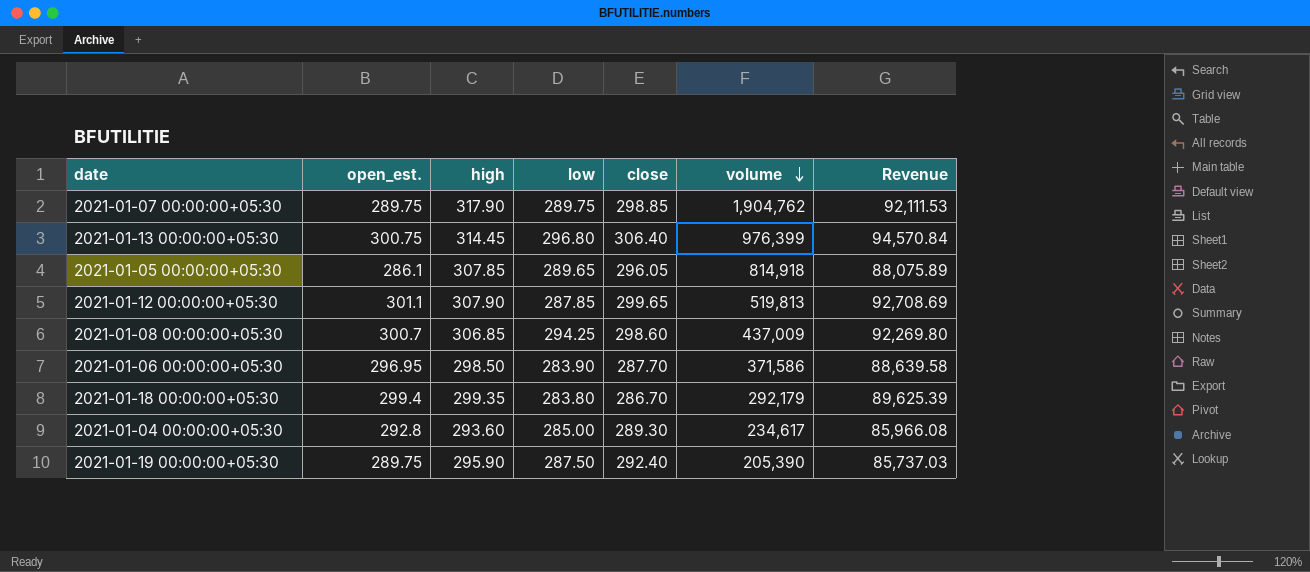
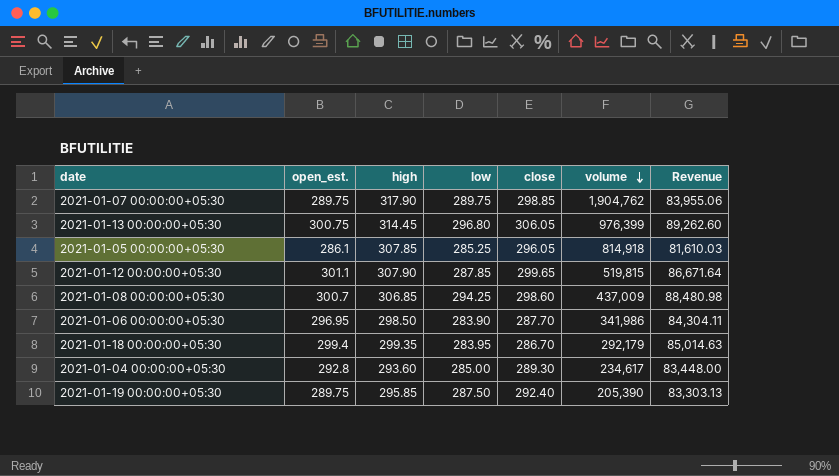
column Revenue | formula: [open_est.] * [high] -> [open_est.] * [low]
2021-01-13 00:00:00+05:30 | close: 306.40 -> 306.05
2021-01-05 00:00:00+05:30 | low: 289.65 -> 285.25
2021-01-12 00:00:00+05:30 | volume: 519,813 -> 519,815
2021-01-06 00:00:00+05:30 | volume: 371,586 -> 341,986
2021-01-18 00:00:00+05:30 | low: 283.80 -> 283.95
2021-01-19 00:00:00+05:30 | high: 295.90 -> 295.85

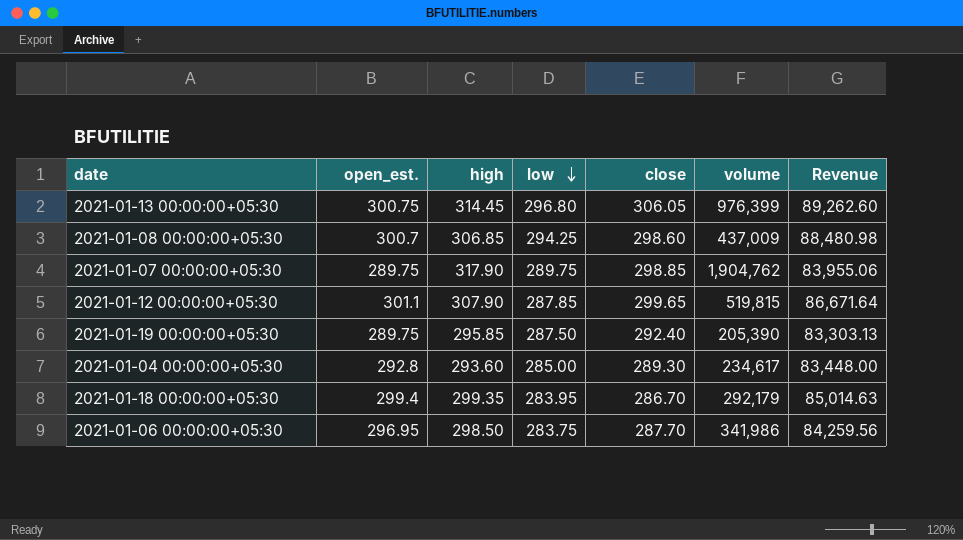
row order: volume descending -> low descending
row 2021-01-05 00:00:00+05:30: 286.1 | 307.85 | 285.25 | 296.05 | 814,918 | 81,610.03 -> none
2021-01-06 00:00:00+05:30 | low: 283.90 -> 283.75
2021-01-06 00:00:00+05:30 | Revenue: 84,304.11 -> 84,259.56

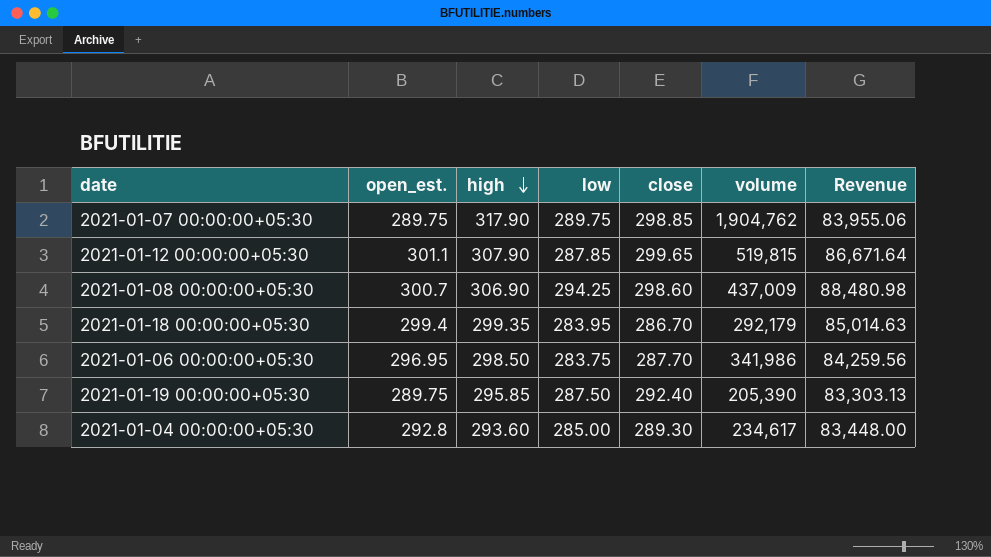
row order: low descending -> high descending
row 2021-01-13 00:00:00+05:30: 300.75 | 314.45 | 296.80 | 306.05 | 976,399 | 89,262.60 -> none
2021-01-08 00:00:00+05:30 | high: 306.85 -> 306.90

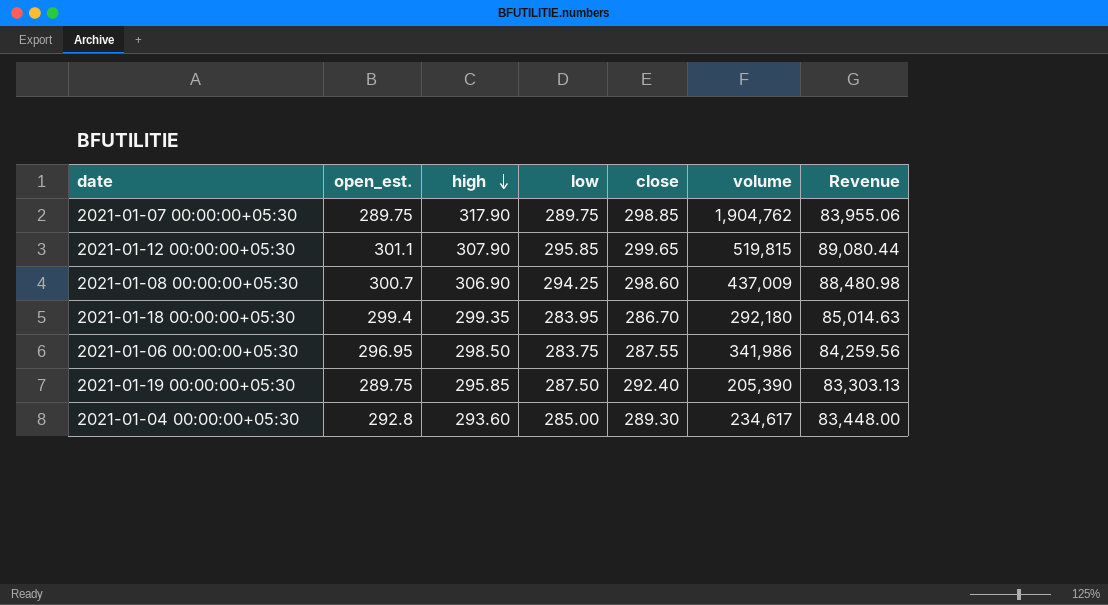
2021-01-12 00:00:00+05:30 | low: 287.85 -> 295.85
2021-01-12 00:00:00+05:30 | Revenue: 86,671.64 -> 89,080.44
2021-01-18 00:00:00+05:30 | volume: 292,179 -> 292,180
2021-01-06 00:00:00+05:30 | close: 287.70 -> 287.55

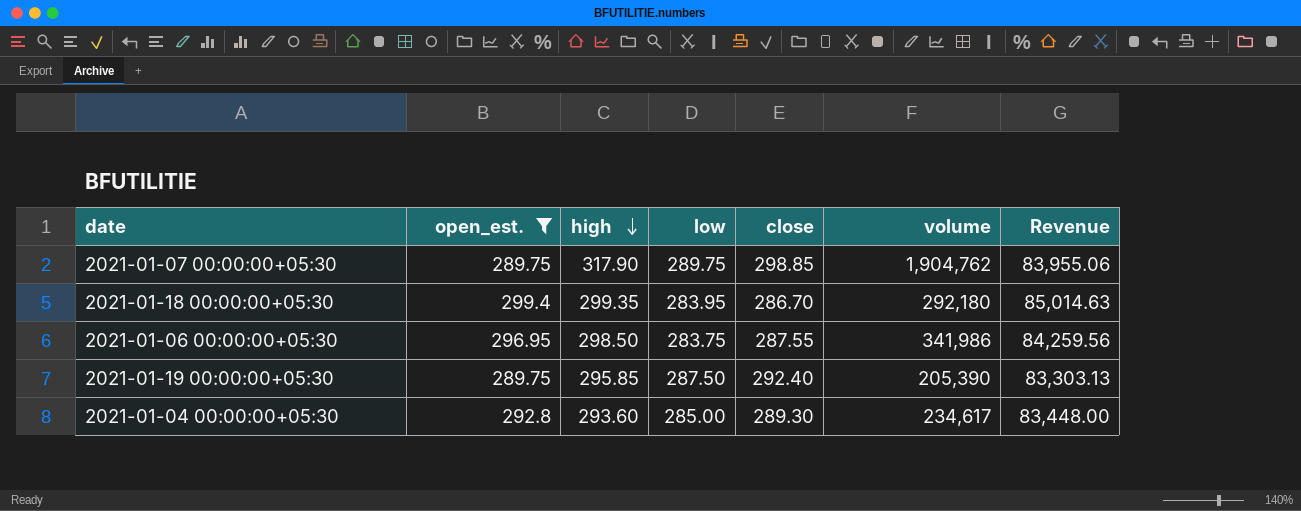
filter: none -> open_est. <= 299.4

